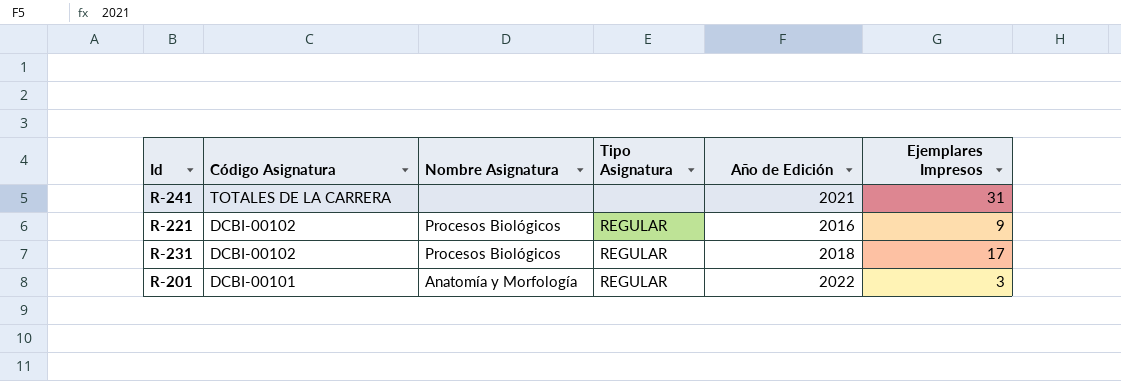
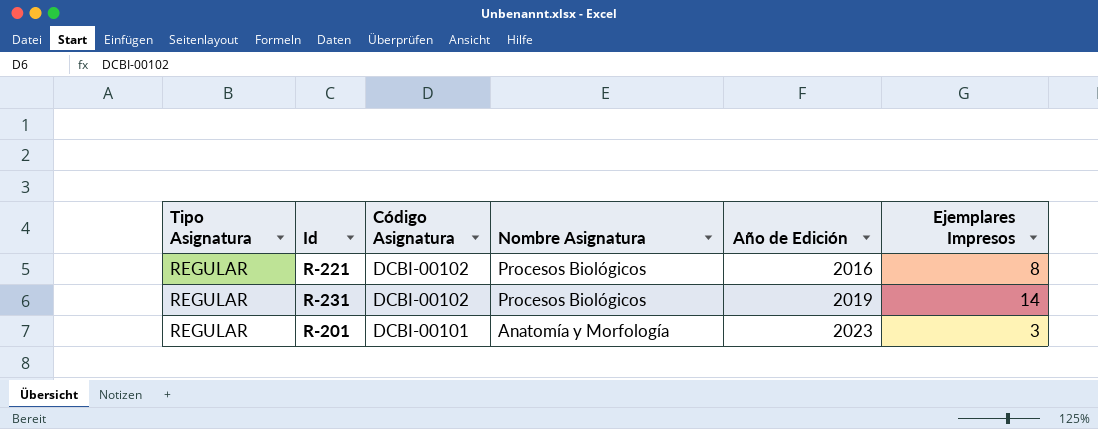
column Tipo Asignatura | position: 4 -> 1
row R-241: TOTALES DE LA CARRERA | none | none | 2021 | 31 -> none
R-221 | Ejemplares Impresos: 9 -> 8
R-231 | Año de Edición: 2018 -> 2019
R-231 | Ejemplares Impresos: 17 -> 14
R-201 | Año de Edición: 2022 -> 2023

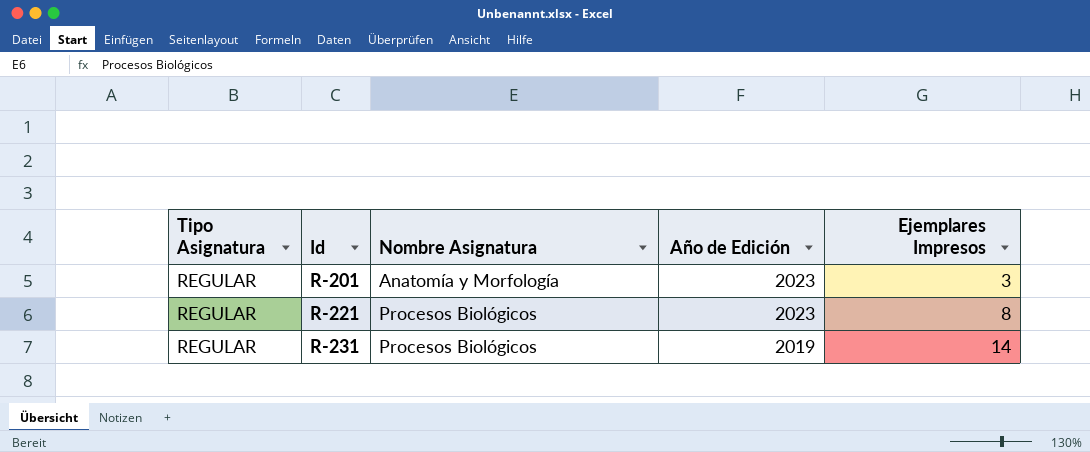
row order: Código Asignatura descending -> Id ascending
column Código Asignatura | position: 3 -> none
R-221 | Año de Edición: 2016 -> 2023

